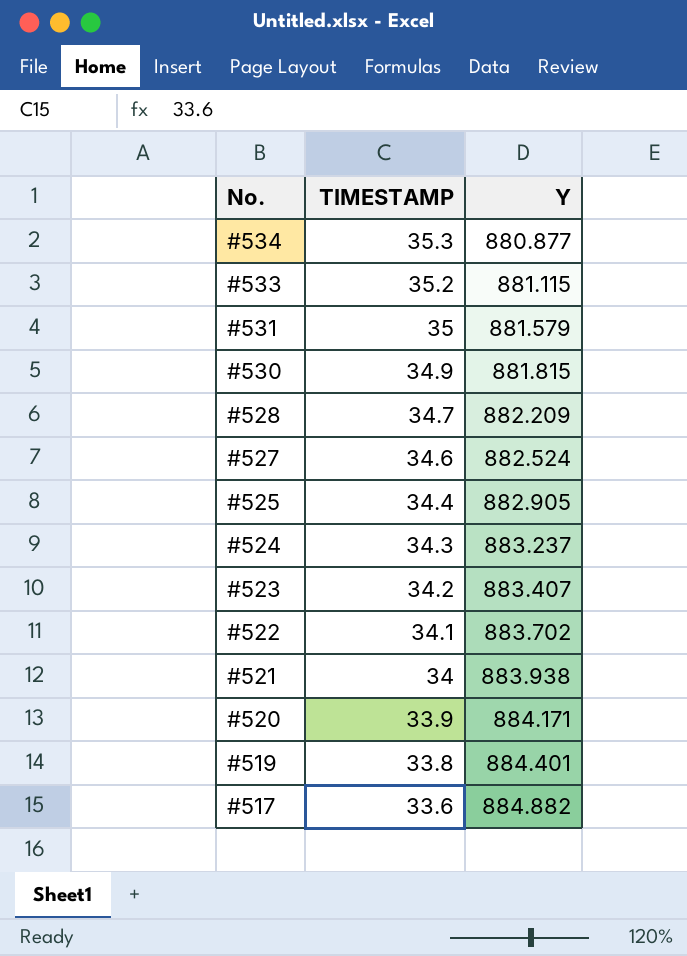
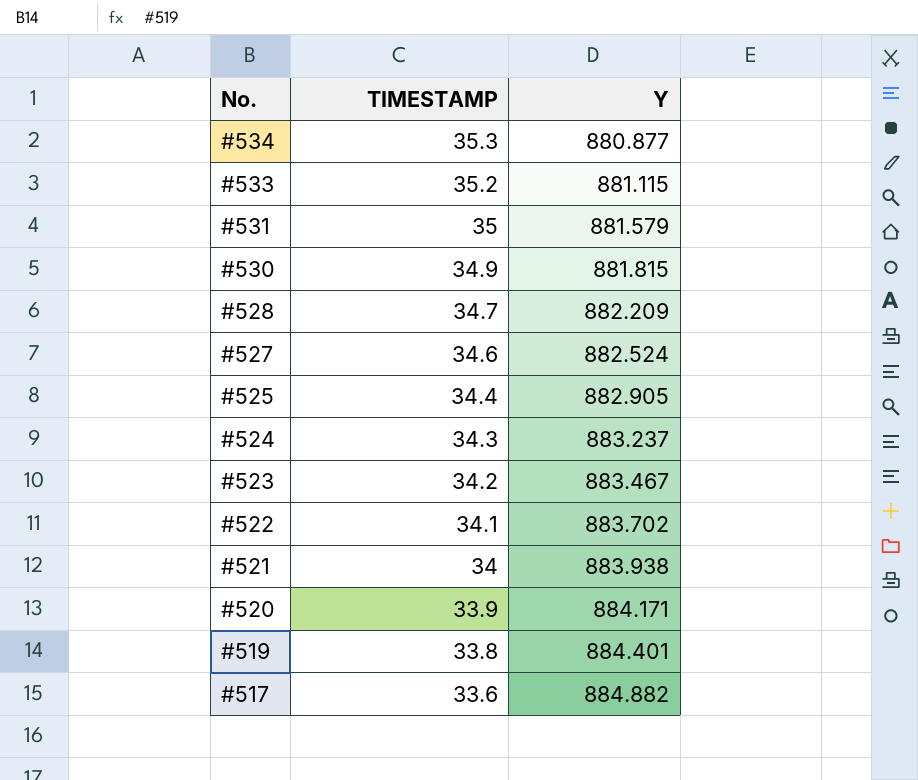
#523 | Y: 883.407 -> 883.467

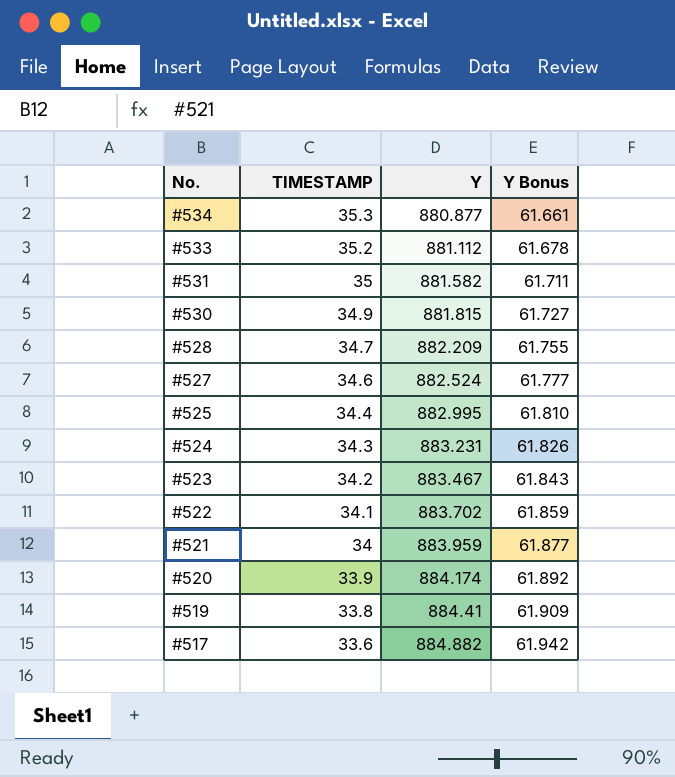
column Y Bonus | formula: none -> [Y] * 0.07
#533 | Y: 881.115 -> 881.112
#531 | Y: 881.579 -> 881.582
#525 | Y: 882.905 -> 882.995
#524 | Y: 883.237 -> 883.231
#521 | Y: 883.938 -> 883.959
#520 | Y: 884.171 -> 884.174
#519 | Y: 884.401 -> 884.41

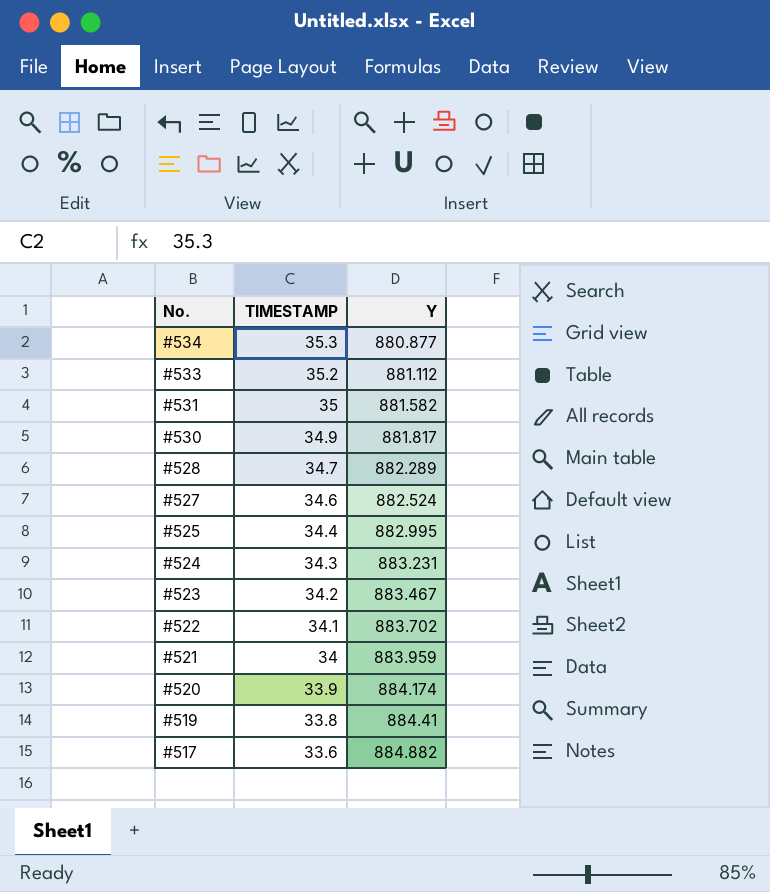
column Y Bonus | formula: [Y] * 0.07 -> none
#530 | Y: 881.815 -> 881.817
#528 | Y: 882.209 -> 882.289

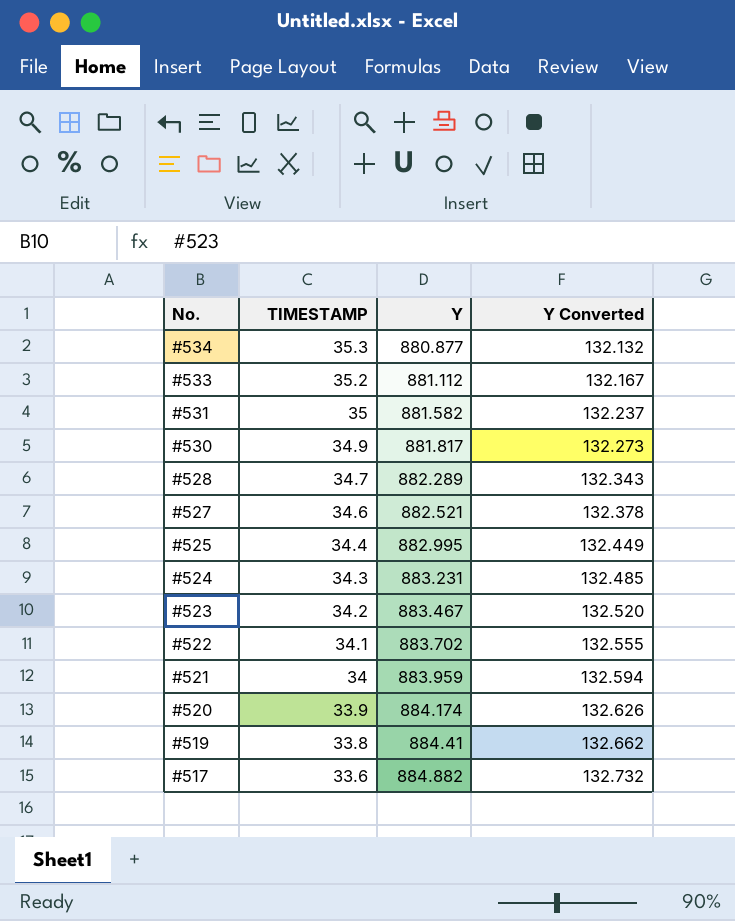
column Y Converted | formula: none -> [Y] * 0.15
#527 | Y: 882.524 -> 882.521

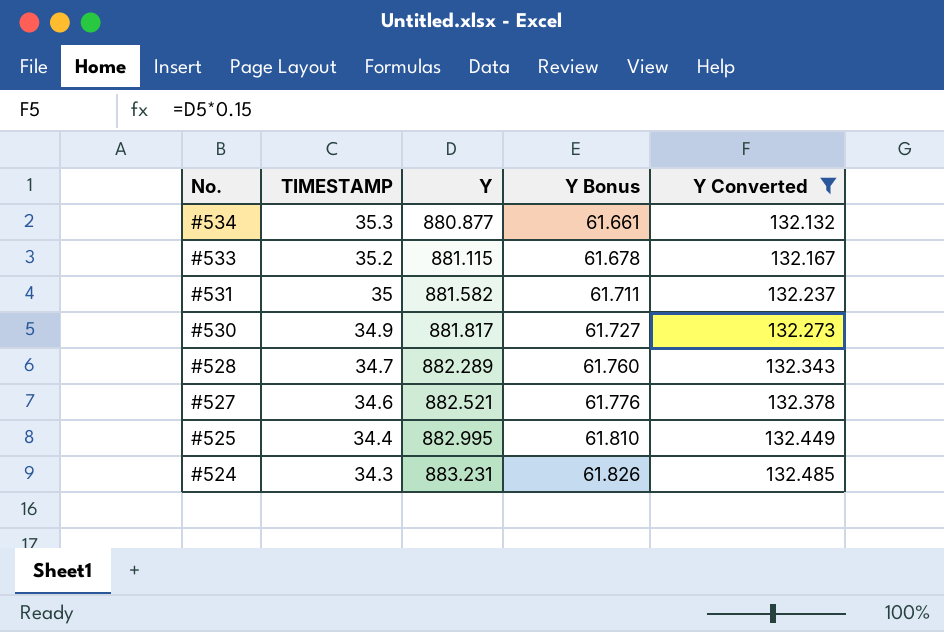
filter: none -> Y Converted <= 132.485
column Y Bonus | formula: none -> [Y] * 0.07
#533 | Y: 881.112 -> 881.115

